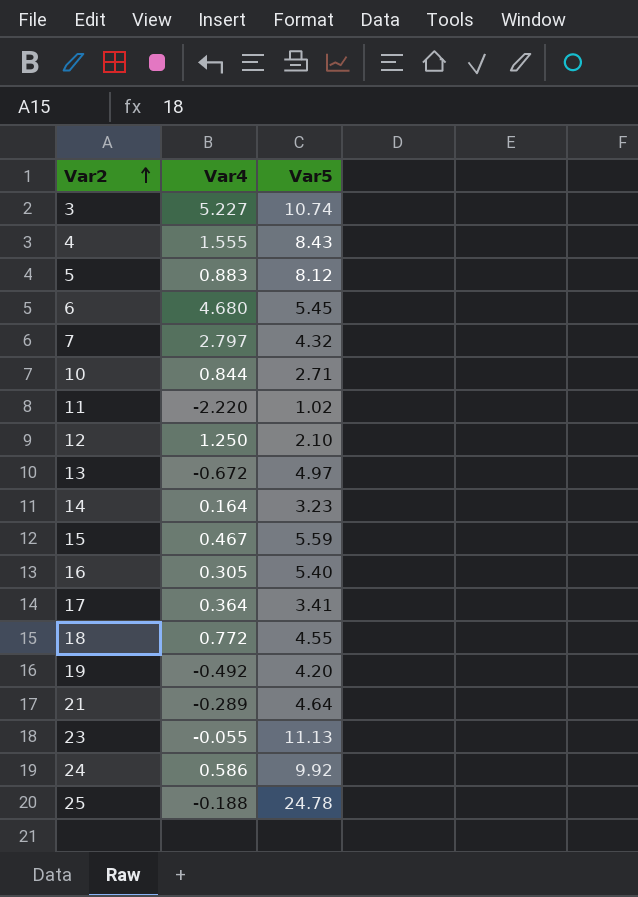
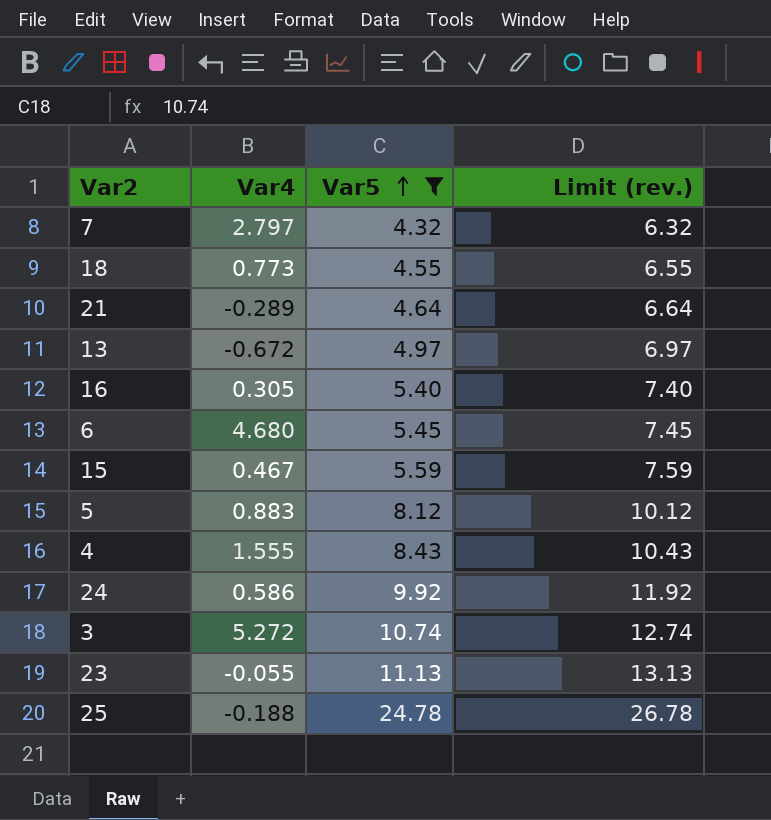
filter: none -> Var5 >= 4.32
row order: Var2 ascending -> Var5 ascending
column Limit (rev.) | formula: none -> [Var5] + 2
18 | Var4: 0.772 -> 0.773
3 | Var4: 5.227 -> 5.272

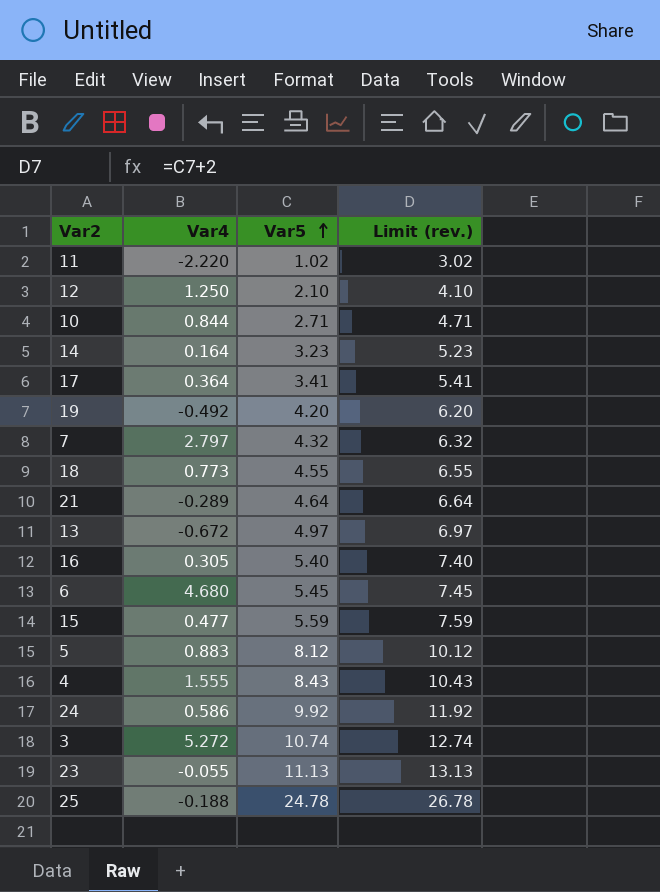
filter: Var5 >= 4.32 -> none
15 | Var4: 0.467 -> 0.477

